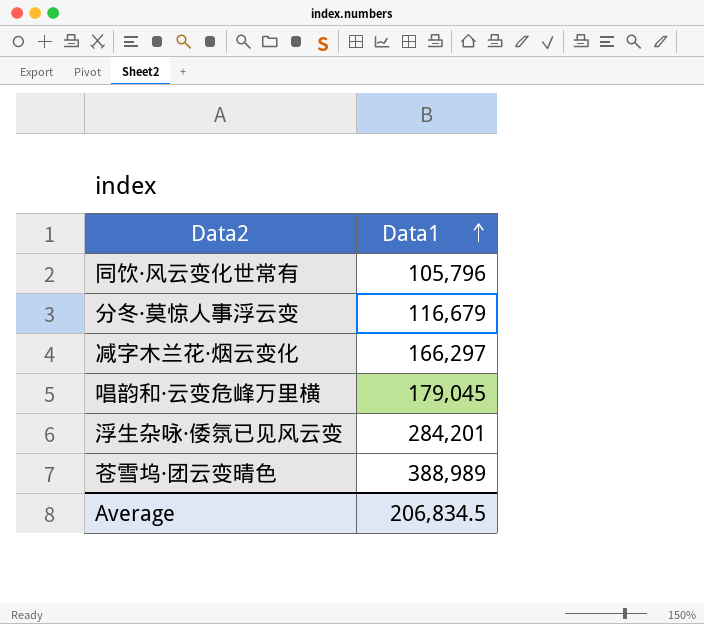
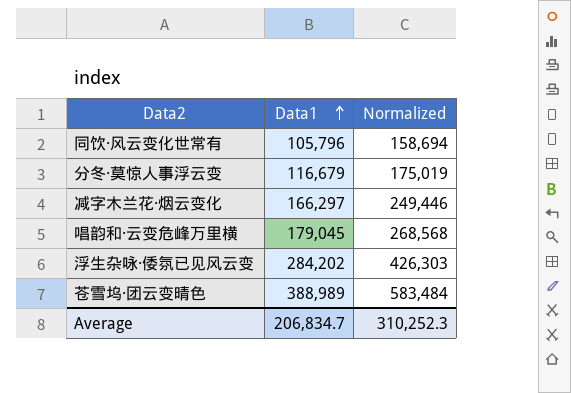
column Normalized | formula: none -> [Data1] * 1.5
浮生杂咏·倭氛已见风云变 | Data1: 284,201 -> 284,202
Average | Data1: 206,834.5 -> 206,834.7

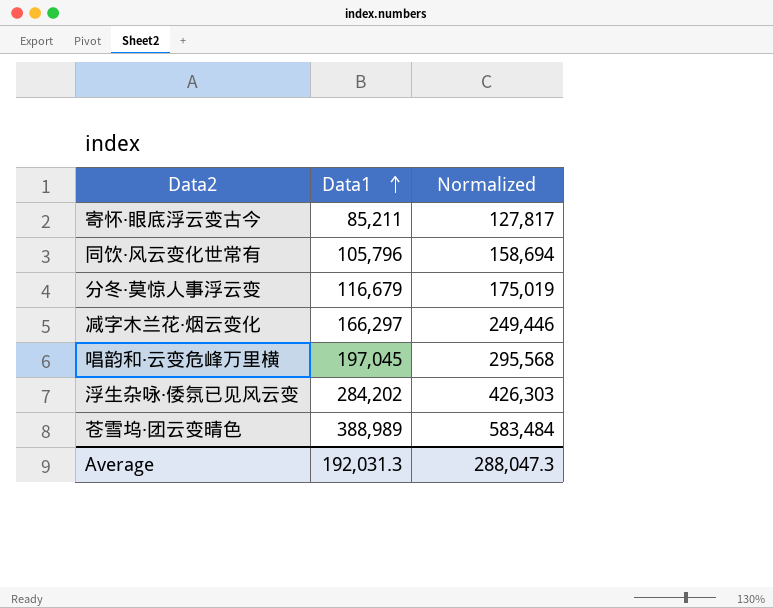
row 寄怀·眼底浮云变古今: none -> 85,211 | 127,817
唱韵和·云变危峰万里横 | Data1: 179,045 -> 197,045
唱韵和·云变危峰万里横 | Normalized: 268,568 -> 295,568
Average | Data1: 206,834.7 -> 192,031.3
Average | Normalized: 310,252.3 -> 288,047.3

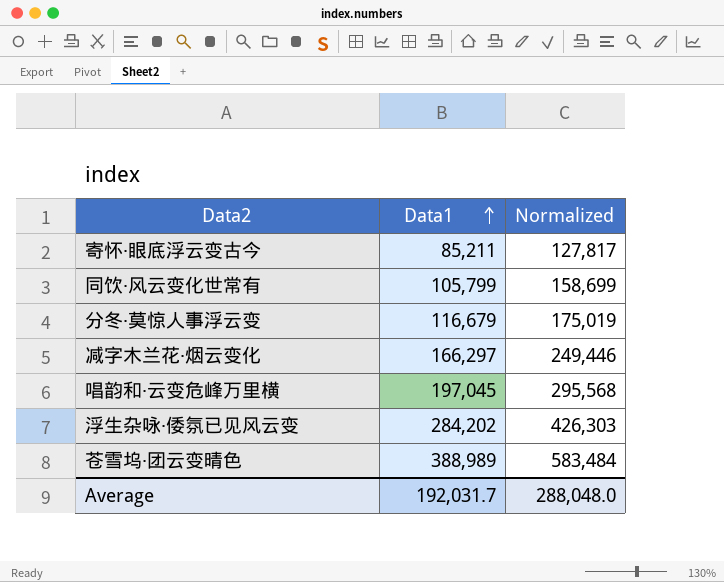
同饮·风云变化世常有 | Data1: 105,796 -> 105,799
同饮·风云变化世常有 | Normalized: 158,694 -> 158,699
Average | Data1: 192,031.3 -> 192,031.7
Average | Normalized: 288,047.3 -> 288,048.0

